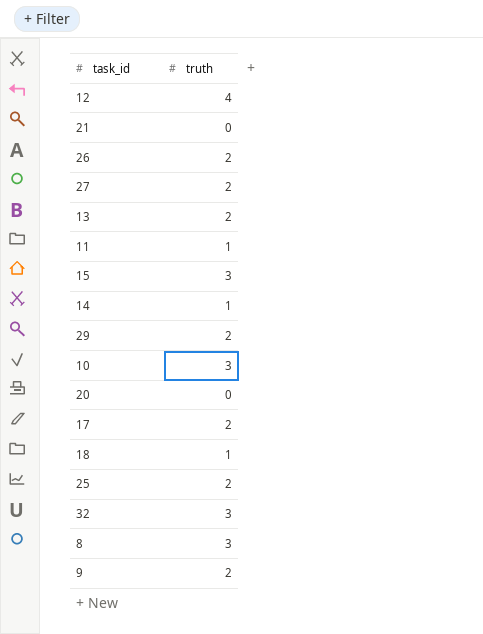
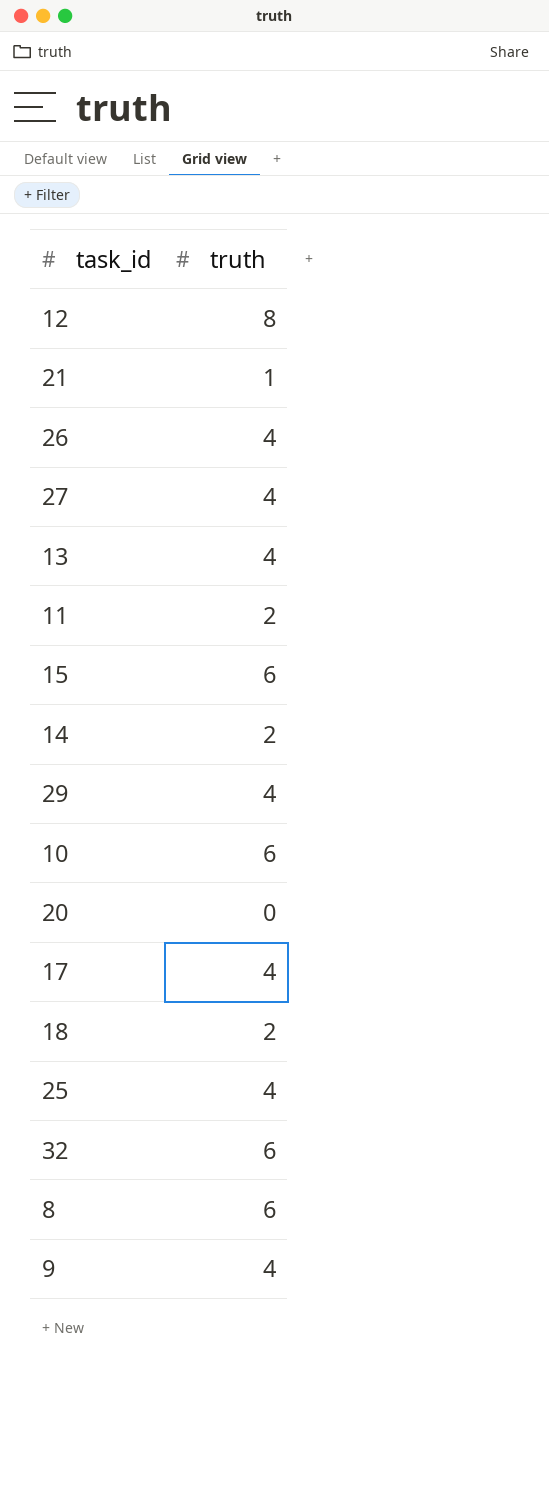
12 | truth: 4 -> 8
21 | truth: 0 -> 1
26 | truth: 2 -> 4
27 | truth: 2 -> 4
13 | truth: 2 -> 4
11 | truth: 1 -> 2
15 | truth: 3 -> 6
14 | truth: 1 -> 2
29 | truth: 2 -> 4
10 | truth: 3 -> 6
17 | truth: 2 -> 4
18 | truth: 1 -> 2
25 | truth: 2 -> 4
32 | truth: 3 -> 6
8 | truth: 3 -> 6
9 | truth: 2 -> 4

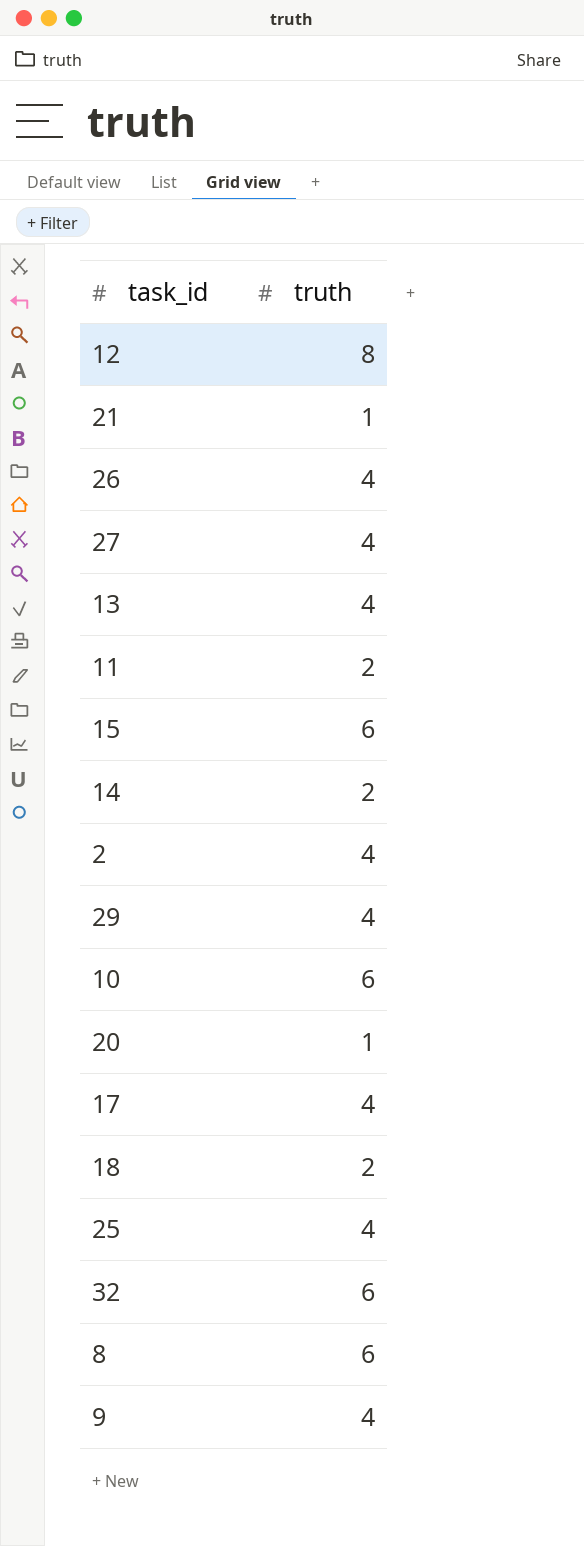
row 2: none -> 4
20 | truth: 0 -> 1

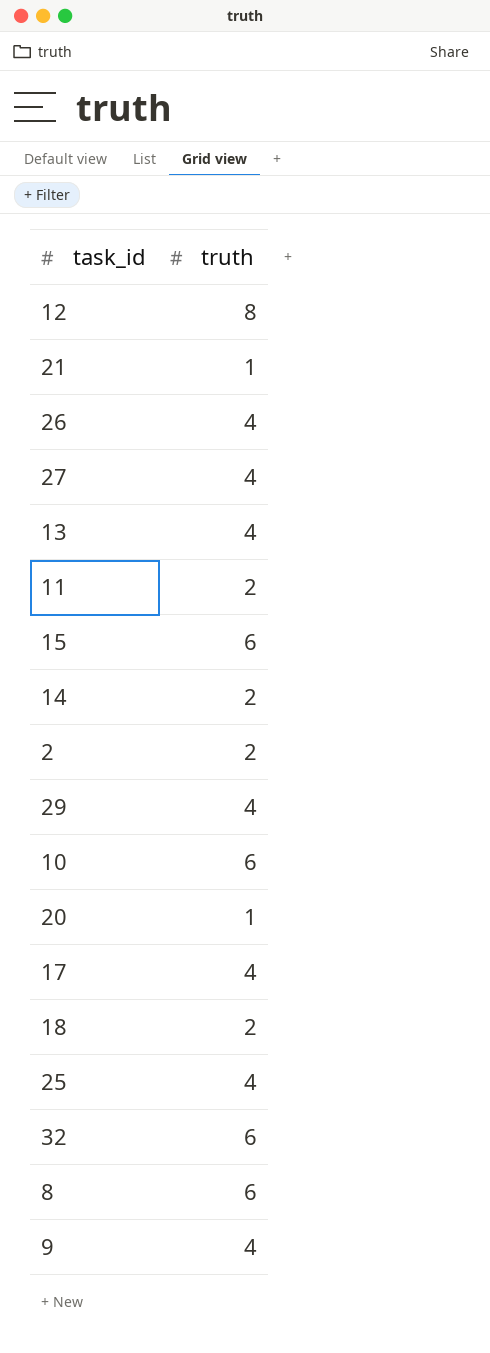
2 | truth: 4 -> 2

